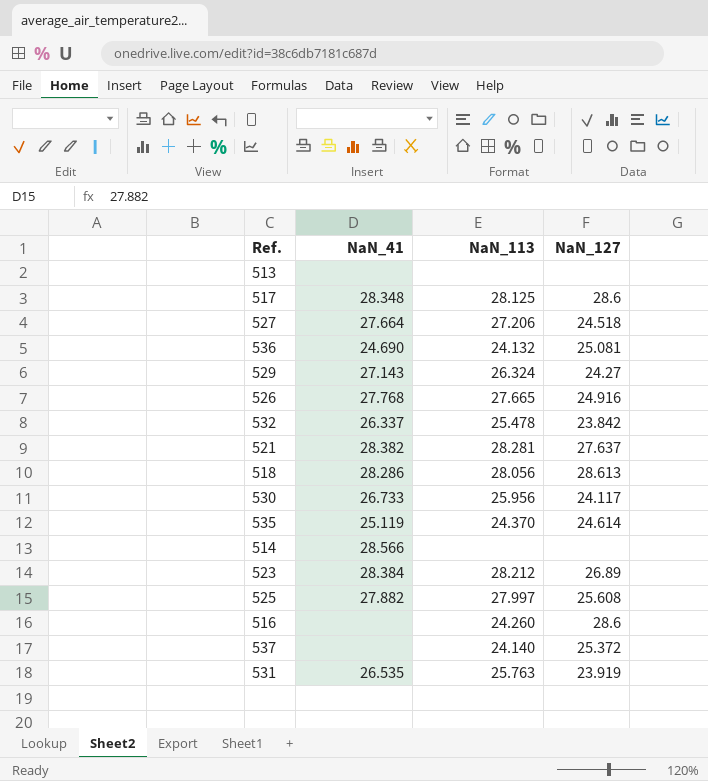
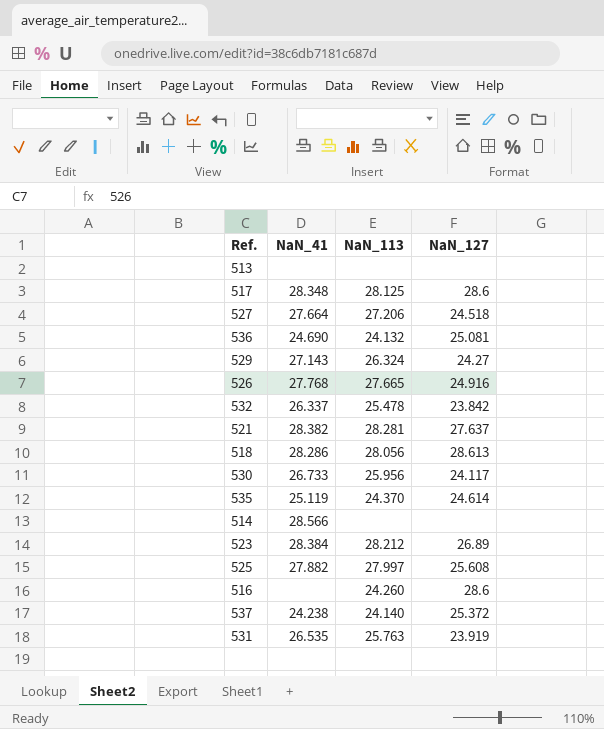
537 | NaN_41: none -> 24.238

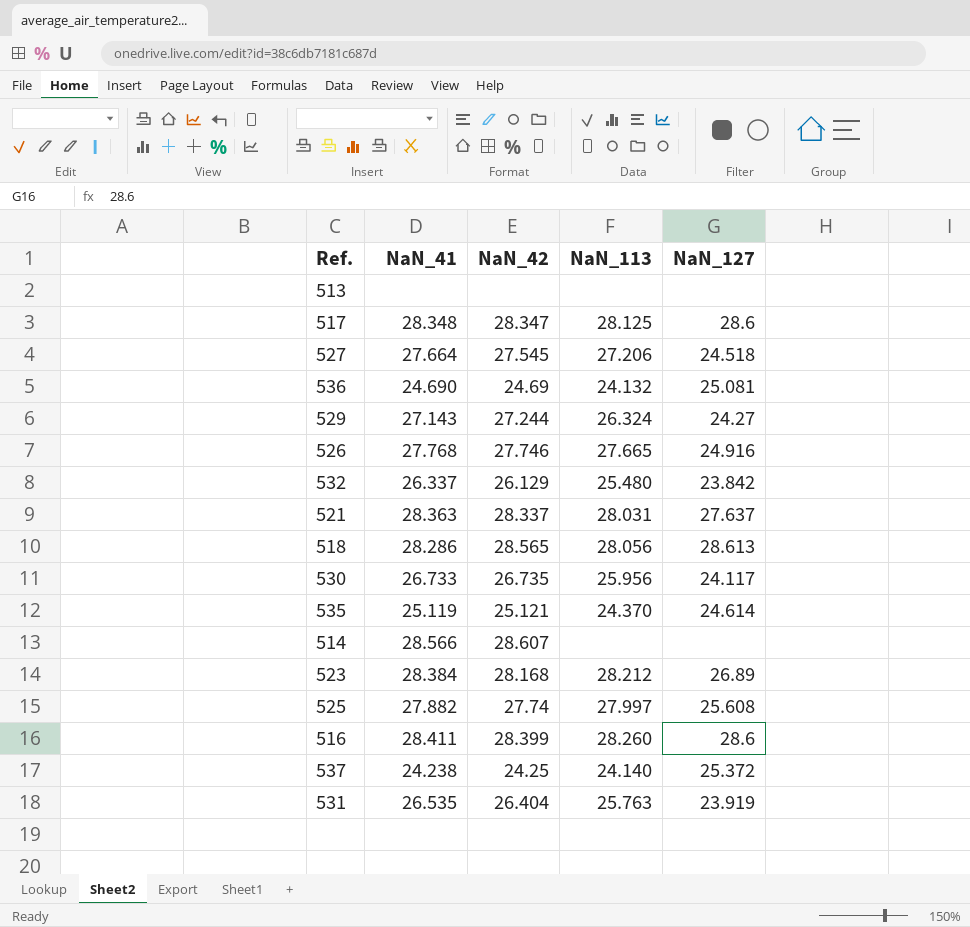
column NaN_42 | position: none -> 3
532 | NaN_113: 25.478 -> 25.480
521 | NaN_41: 28.382 -> 28.363
521 | NaN_113: 28.281 -> 28.031
516 | NaN_41: none -> 28.411
516 | NaN_113: 24.260 -> 28.260

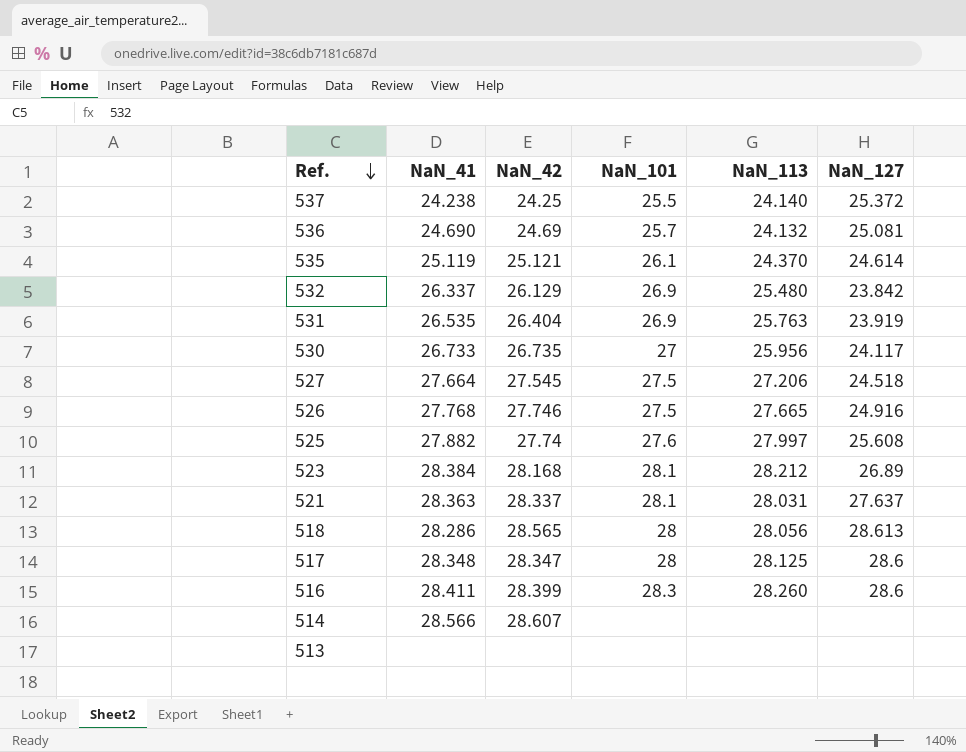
row order: none -> Ref. descending
column NaN_101 | position: none -> 4
row 529: 27.143 | 27.244 | 26.324 | 24.27 -> none

